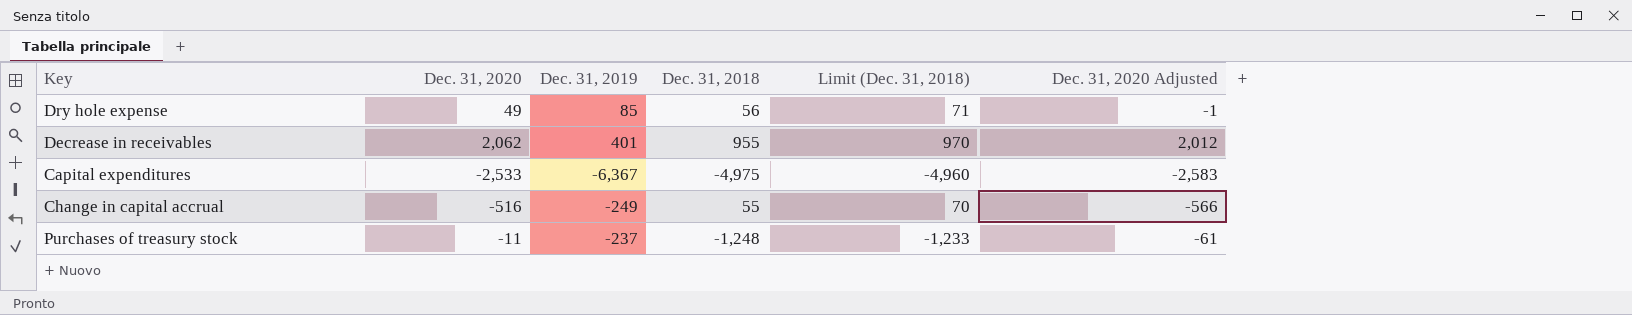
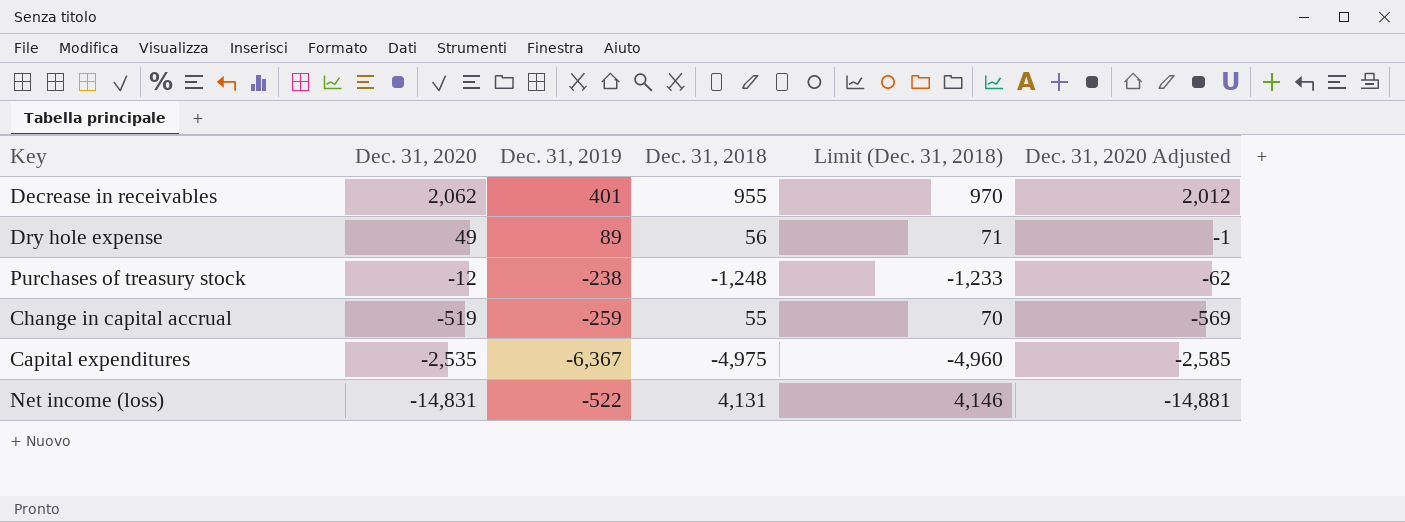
row order: none -> Dec. 31, 2020 descending
Dry hole expense | Dec. 31, 2019: 85 -> 89
Purchases of treasury stock | Dec. 31, 2020: -11 -> -12
Purchases of treasury stock | Dec. 31, 2019: -237 -> -238
Purchases of treasury stock | Dec. 31, 2020 Adjusted: -61 -> -62
Change in capital accrual | Dec. 31, 2020: -516 -> -519
Change in capital accrual | Dec. 31, 2019: -249 -> -259
Change in capital accrual | Dec. 31, 2020 Adjusted: -566 -> -569
Capital expenditures | Dec. 31, 2020: -2,533 -> -2,535
Capital expenditures | Dec. 31, 2020 Adjusted: -2,583 -> -2,585
row Net income (loss): none -> -14,831 | -522 | 4,131 | 4,146 | -14,881

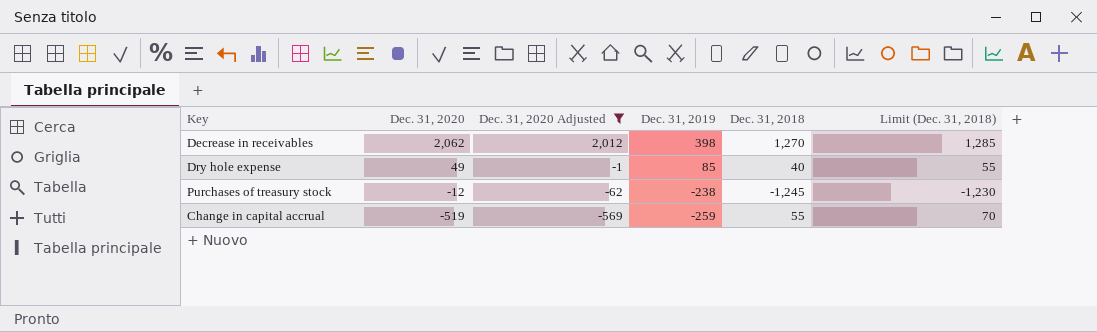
filter: none -> Dec. 31, 2020 Adjusted >= -569
column Dec. 31, 2020 Adjusted | position: 6 -> 3
Decrease in receivables | Dec. 31, 2019: 401 -> 398
Decrease in receivables | Dec. 31, 2018: 955 -> 1,270
Decrease in receivables | Limit (Dec. 31, 2018): 970 -> 1,285
Dry hole expense | Dec. 31, 2019: 89 -> 85
Dry hole expense | Dec. 31, 2018: 56 -> 40
Dry hole expense | Limit (Dec. 31, 2018): 71 -> 55
Purchases of treasury stock | Dec. 31, 2018: -1,248 -> -1,245
Purchases of treasury stock | Limit (Dec. 31, 2018): -1,233 -> -1,230

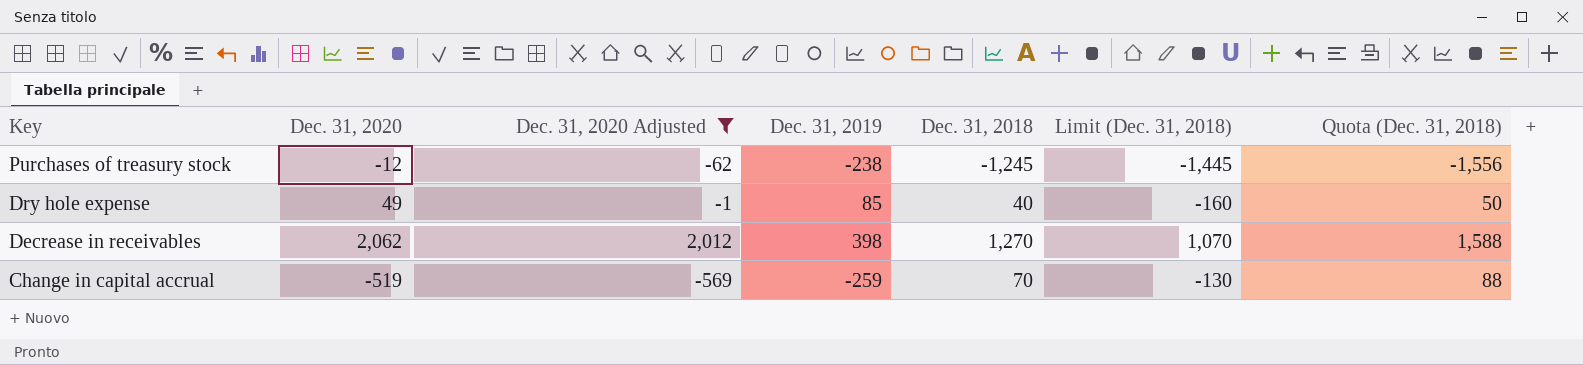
row order: Dec. 31, 2020 descending -> Key descending
column Limit (Dec. 31, 2018) | formula: [Dec. 31, 2018] + 15 -> [Dec. 31, 2018] - 200
column Quota (Dec. 31, 2018) | formula: none -> [Dec. 31, 2018] * 1.25
Change in capital accrual | Dec. 31, 2018: 55 -> 70

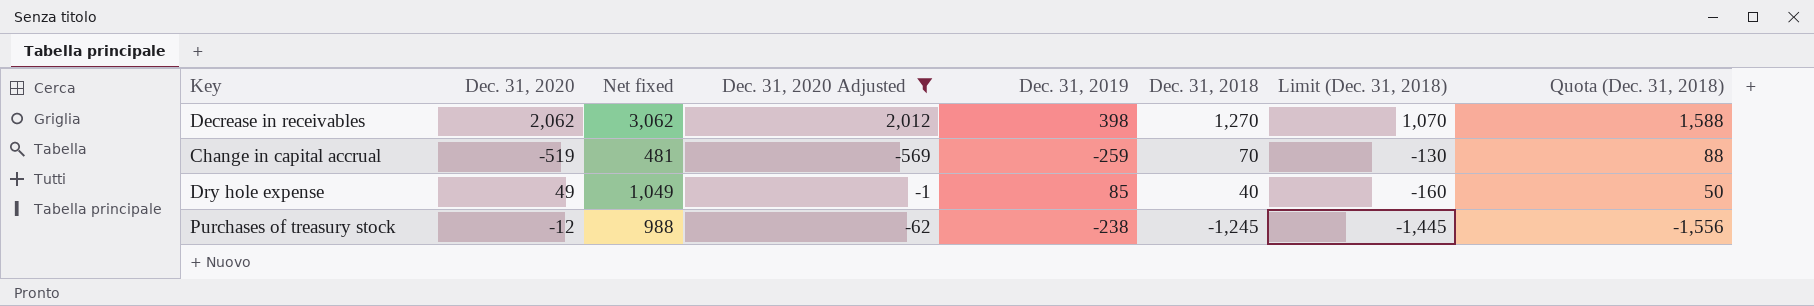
row order: Key descending -> Dec. 31, 2018 descending
column Net fixed | formula: none -> [Dec. 31, 2020] + 1000

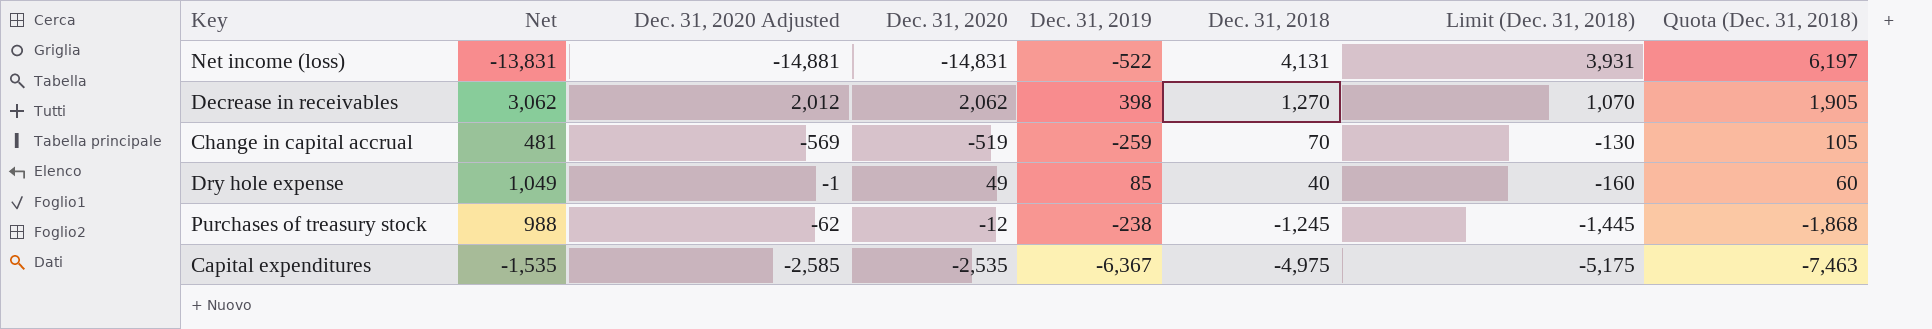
filter: Dec. 31, 2020 Adjusted >= -569 -> none
column name: Net fixed -> Net
column Dec. 31, 2020 | position: 2 -> 4
column Quota (Dec. 31, 2018) | formula: [Dec. 31, 2018] * 1.25 -> [Dec. 31, 2018] * 1.5

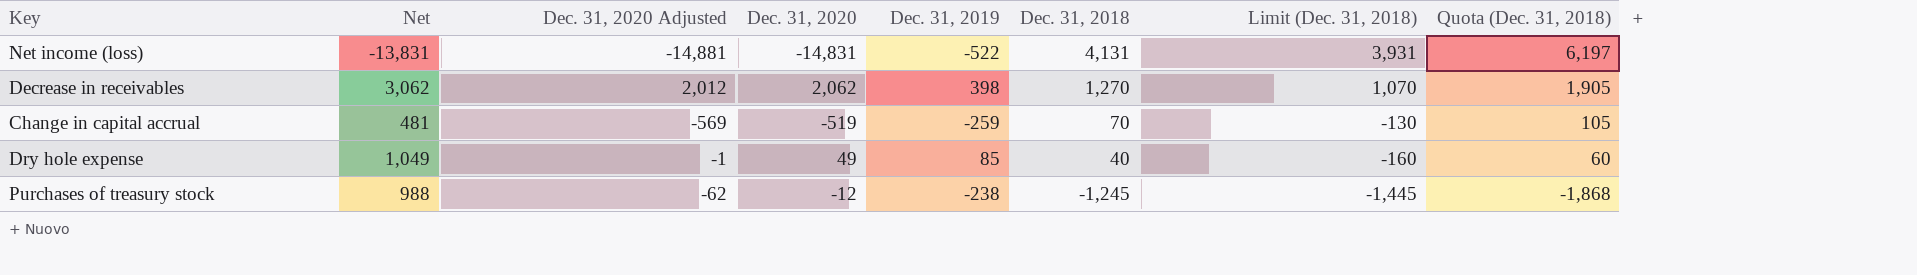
row Capital expenditures: -1,535 | -2,585 | -2,535 | -6,367 | -4,975 | -5,175 | -7,463 -> none

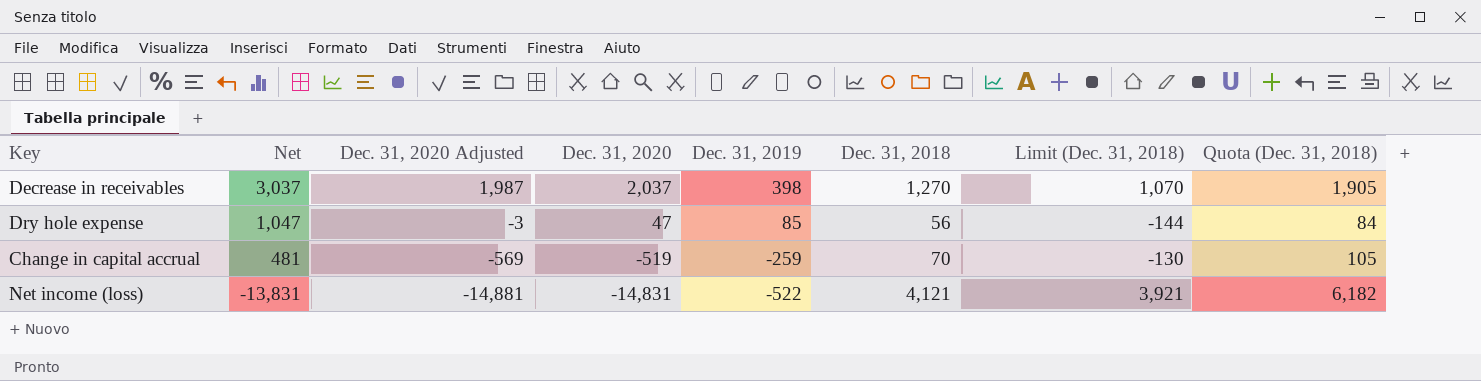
row order: Dec. 31, 2018 descending -> Net descending
row Purchases of treasury stock: 988 | -62 | -12 | -238 | -1,245 | -1,445 | -1,868 -> none
Decrease in receivables | Net: 3,062 -> 3,037
Decrease in receivables | Dec. 31, 2020 Adjusted: 2,012 -> 1,987
Decrease in receivables | Dec. 31, 2020: 2,062 -> 2,037
Dry hole expense | Net: 1,049 -> 1,047
Dry hole expense | Dec. 31, 2020 Adjusted: -1 -> -3
Dry hole expense | Dec. 31, 2020: 49 -> 47
Dry hole expense | Dec. 31, 2018: 40 -> 56
Dry hole expense | Limit (Dec. 31, 2018): -160 -> -144
Dry hole expense | Quota (Dec. 31, 2018): 60 -> 84
Net income (loss) | Dec. 31, 2018: 4,131 -> 4,121
Net income (loss) | Limit (Dec. 31, 2018): 3,931 -> 3,921
Net income (loss) | Quota (Dec. 31, 2018): 6,197 -> 6,182

